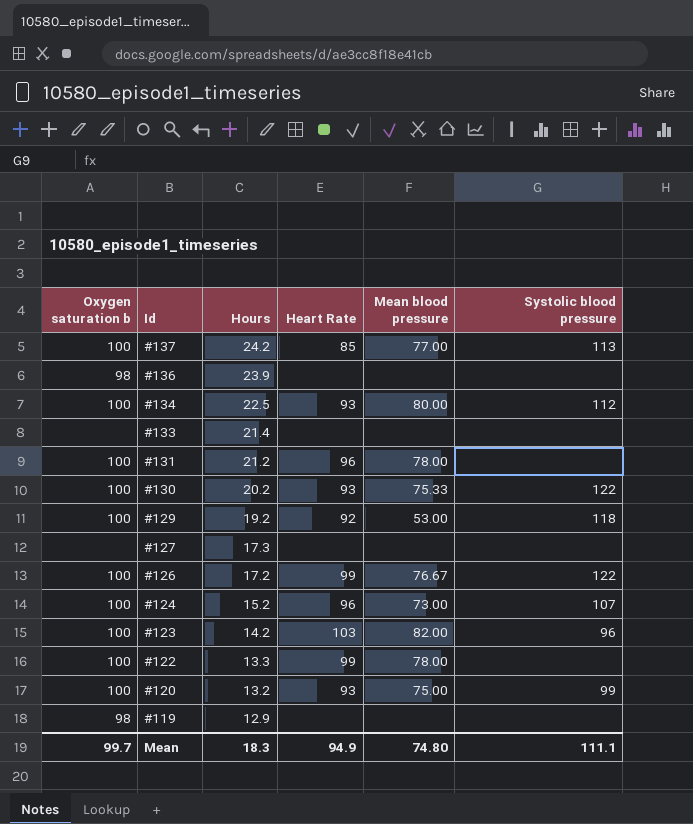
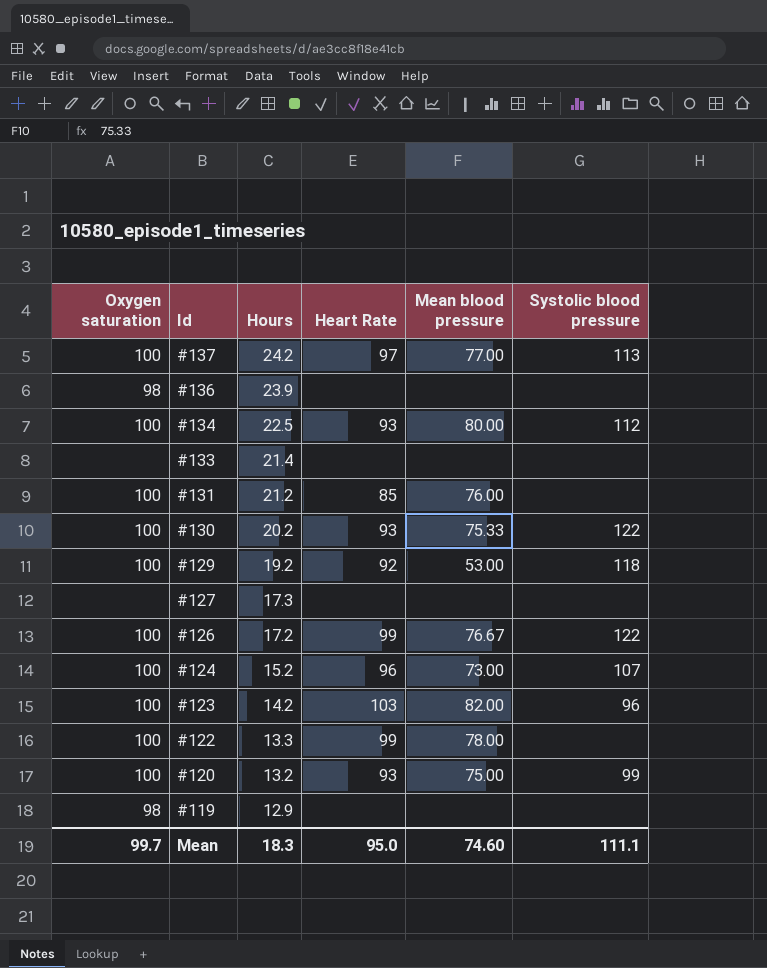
column name: Oxygen saturation b -> Oxygen saturation
#137 | Heart Rate: 85 -> 97
#131 | Heart Rate: 96 -> 85
#131 | Mean blood pressure: 78.00 -> 76.00
Mean | Heart Rate: 94.9 -> 95.0
Mean | Mean blood pressure: 74.80 -> 74.60

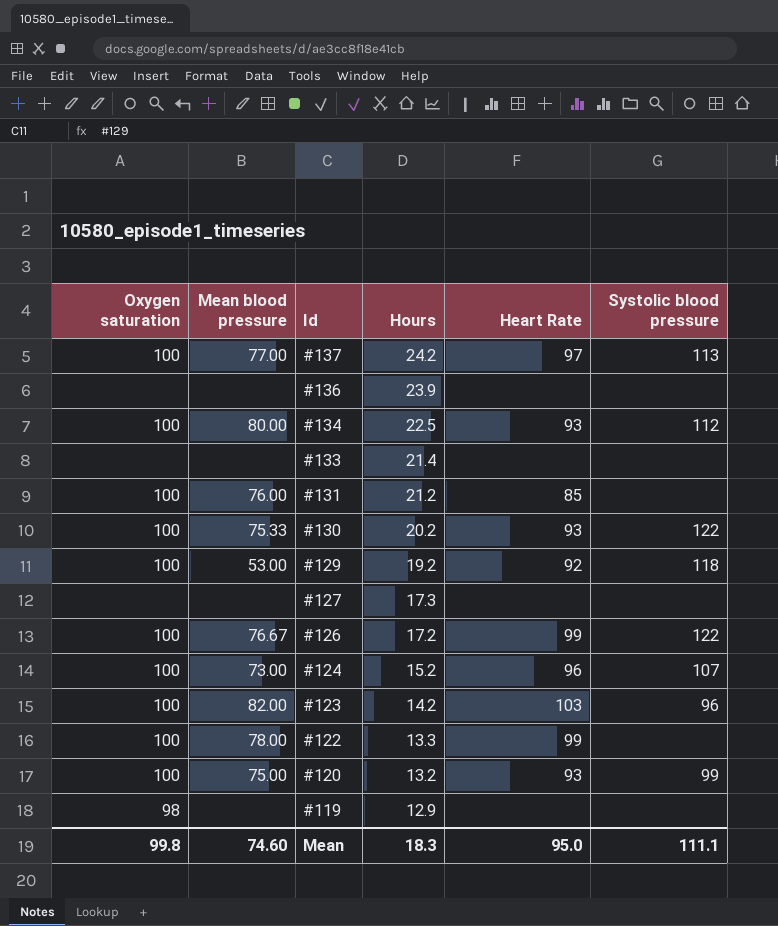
column Mean blood pressure | position: 5 -> 2
#136 | Oxygen saturation: 98 -> none
Mean | Oxygen saturation: 99.7 -> 99.8

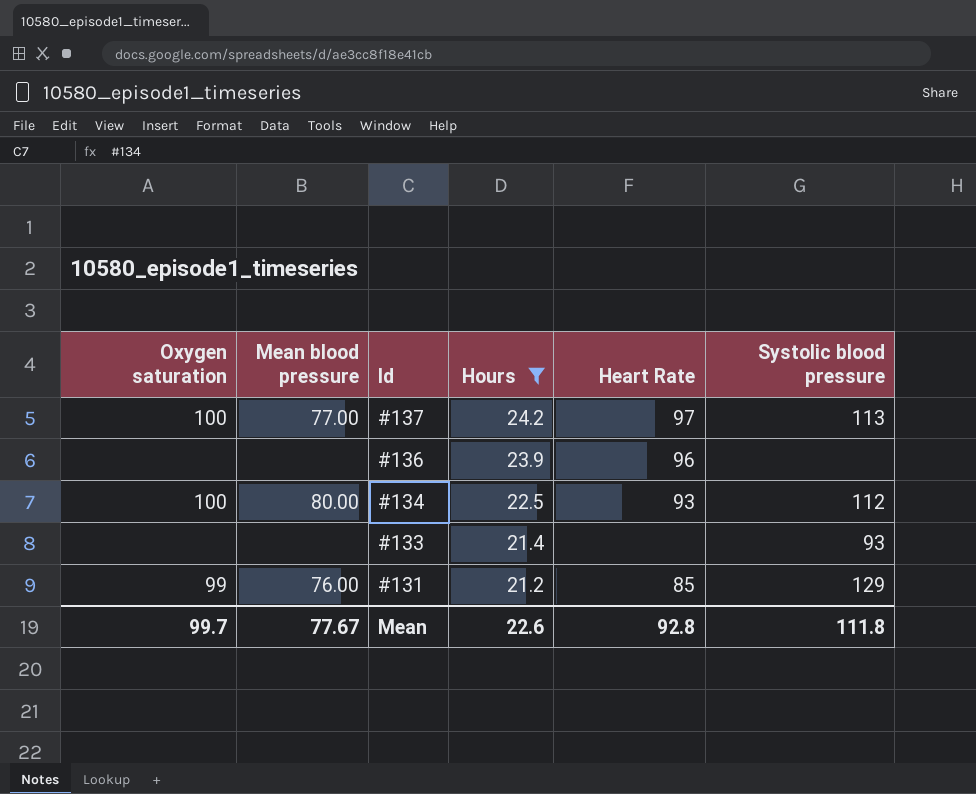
filter: none -> Hours >= 21.2
#136 | Heart Rate: none -> 96
#133 | Systolic blood pressure: none -> 93
#131 | Oxygen saturation: 100 -> 99
#131 | Systolic blood pressure: none -> 129
Mean | Oxygen saturation: 99.8 -> 99.7
Mean | Mean blood pressure: 74.60 -> 77.67
Mean | Hours: 18.3 -> 22.6
Mean | Heart Rate: 95.0 -> 92.8
Mean | Systolic blood pressure: 111.1 -> 111.8

